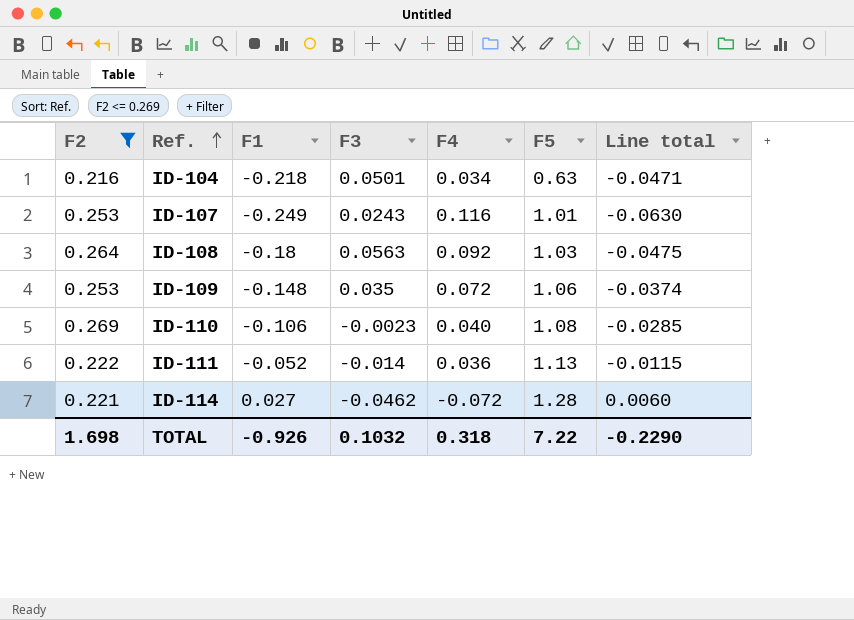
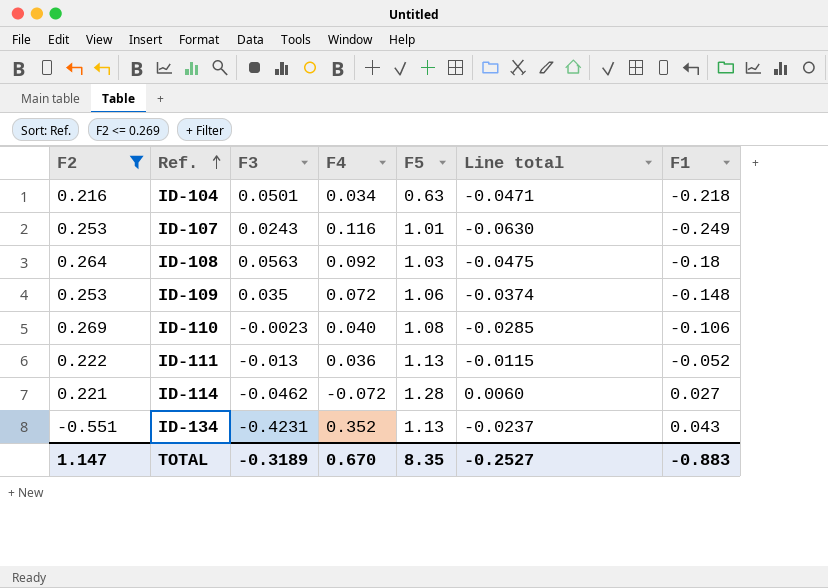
column F1 | position: 3 -> 7
ID-111 | F3: -0.014 -> -0.013
row ID-134: none -> -0.551 | -0.4231 | 0.352 | 1.13 | -0.0237 | 0.043
TOTAL | F2: 1.698 -> 1.147
TOTAL | F3: 0.1032 -> -0.3189
TOTAL | F4: 0.318 -> 0.670
TOTAL | F5: 7.22 -> 8.35
TOTAL | Line total: -0.2290 -> -0.2527
TOTAL | F1: -0.926 -> -0.883

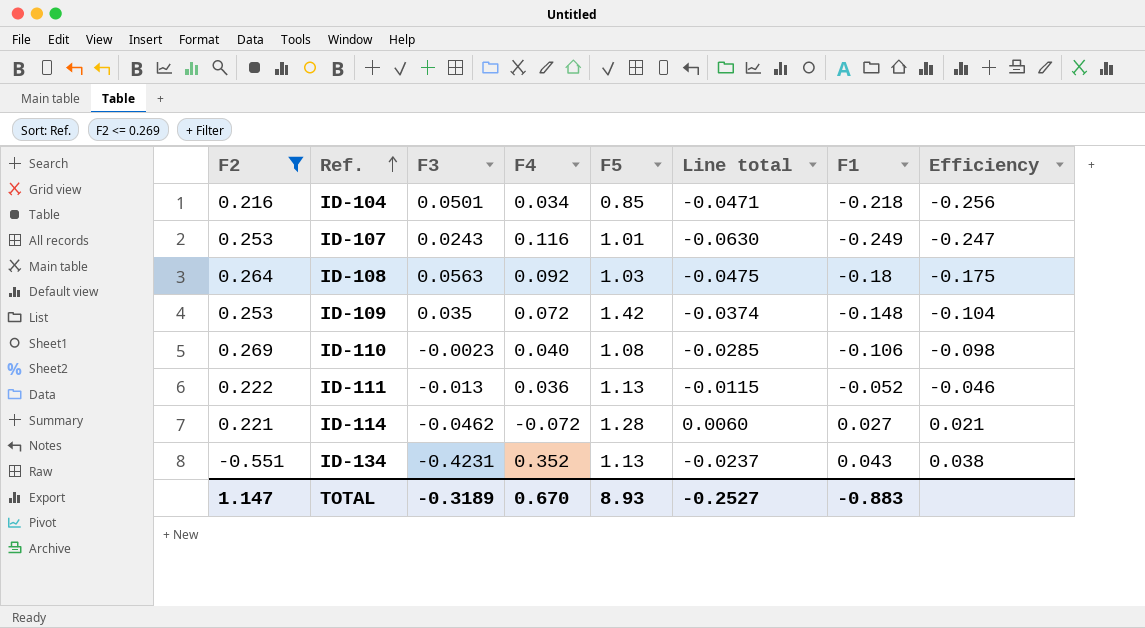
column Efficiency | formula: none -> [F1] / [F5]
ID-104 | F5: 0.63 -> 0.85
ID-109 | F5: 1.06 -> 1.42
TOTAL | F5: 8.35 -> 8.93

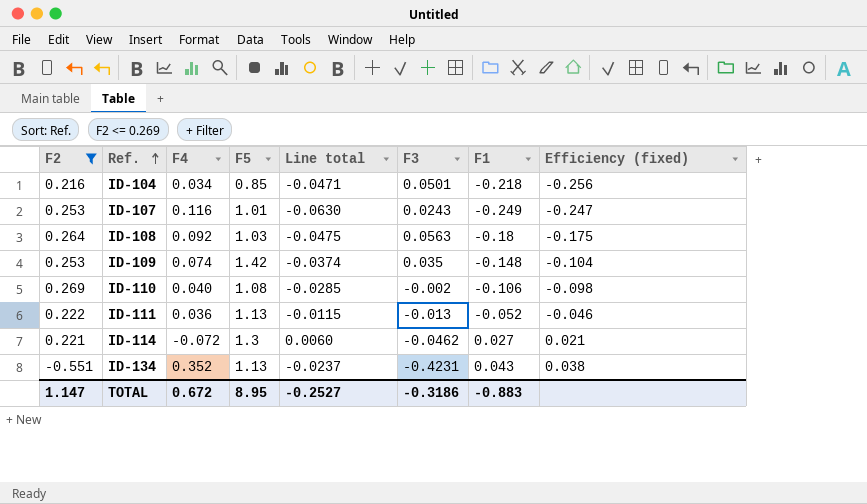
column F3 | position: 3 -> 6
column name: Efficiency -> Efficiency (fixed)
ID-109 | F4: 0.072 -> 0.074
ID-110 | F3: -0.0023 -> -0.002
ID-114 | F5: 1.28 -> 1.3
TOTAL | F4: 0.670 -> 0.672
TOTAL | F5: 8.93 -> 8.95
TOTAL | F3: -0.3189 -> -0.3186

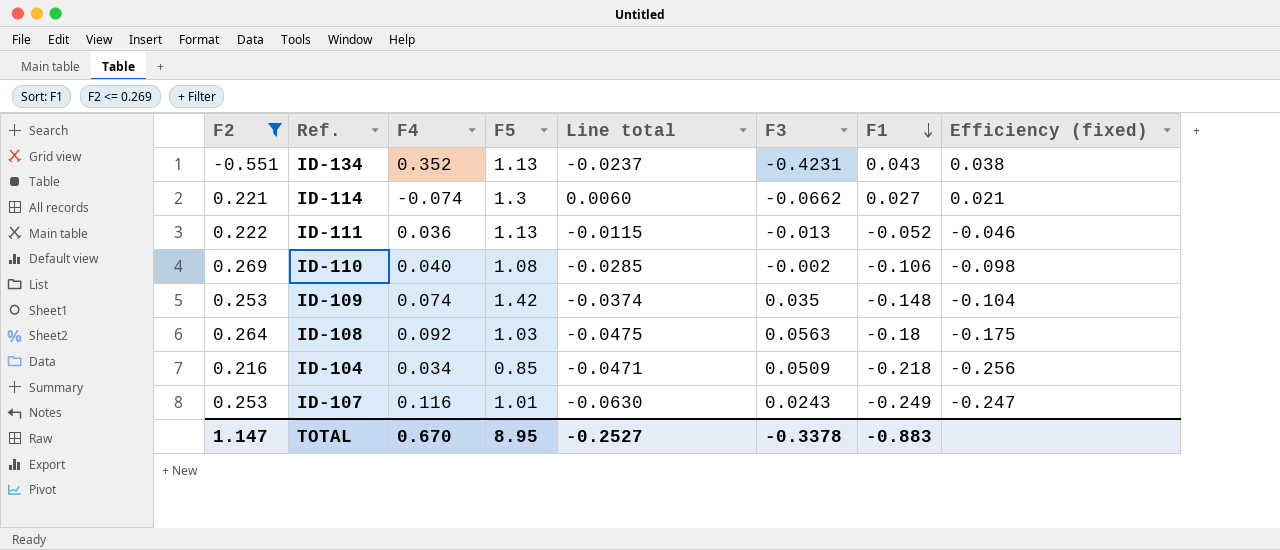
row order: Ref. ascending -> F1 descending
ID-114 | F4: -0.072 -> -0.074
ID-114 | F3: -0.0462 -> -0.0662
ID-104 | F3: 0.0501 -> 0.0509
TOTAL | F4: 0.672 -> 0.670
TOTAL | F3: -0.3186 -> -0.3378

